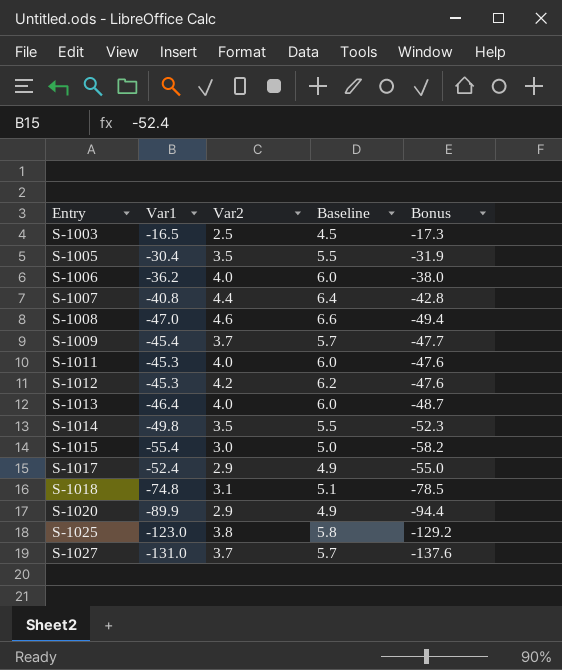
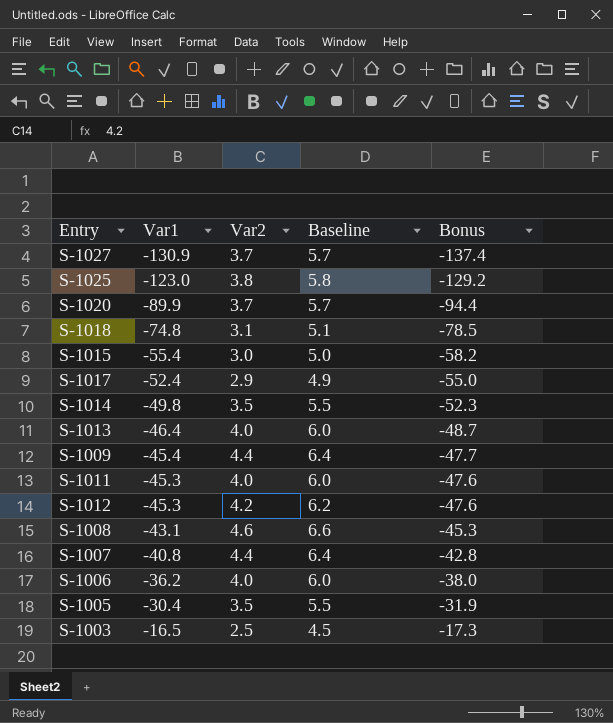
row order: Entry ascending -> Var1 ascending
S-1027 | Var1: -131.0 -> -130.9
S-1027 | Bonus: -137.6 -> -137.4
S-1020 | Var2: 2.9 -> 3.7
S-1020 | Baseline: 4.9 -> 5.7
S-1009 | Var2: 3.7 -> 4.4
S-1009 | Baseline: 5.7 -> 6.4
S-1008 | Var1: -47.0 -> -43.1
S-1008 | Bonus: -49.4 -> -45.3

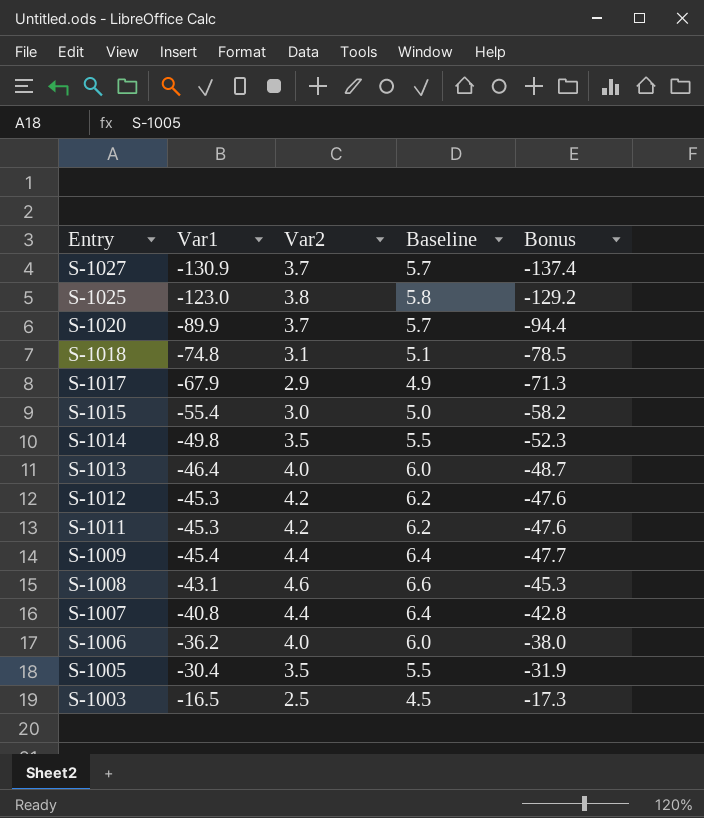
row order: Var1 ascending -> Entry descending
S-1017 | Var1: -52.4 -> -67.9
S-1017 | Bonus: -55.0 -> -71.3
S-1011 | Var2: 4.0 -> 4.2
S-1011 | Baseline: 6.0 -> 6.2

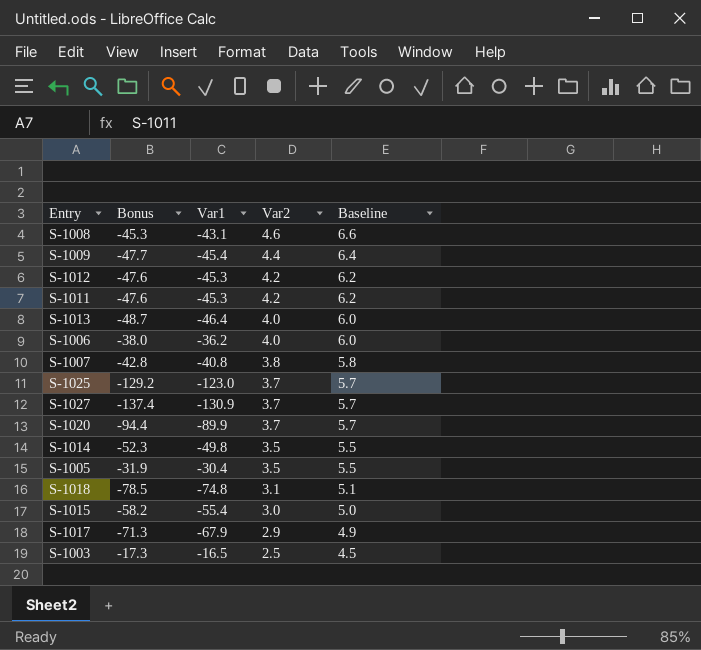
row order: Entry descending -> Var2 descending
column Bonus | position: 5 -> 2
S-1007 | Var2: 4.4 -> 3.8
S-1007 | Baseline: 6.4 -> 5.8
S-1025 | Var2: 3.8 -> 3.7
S-1025 | Baseline: 5.8 -> 5.7

